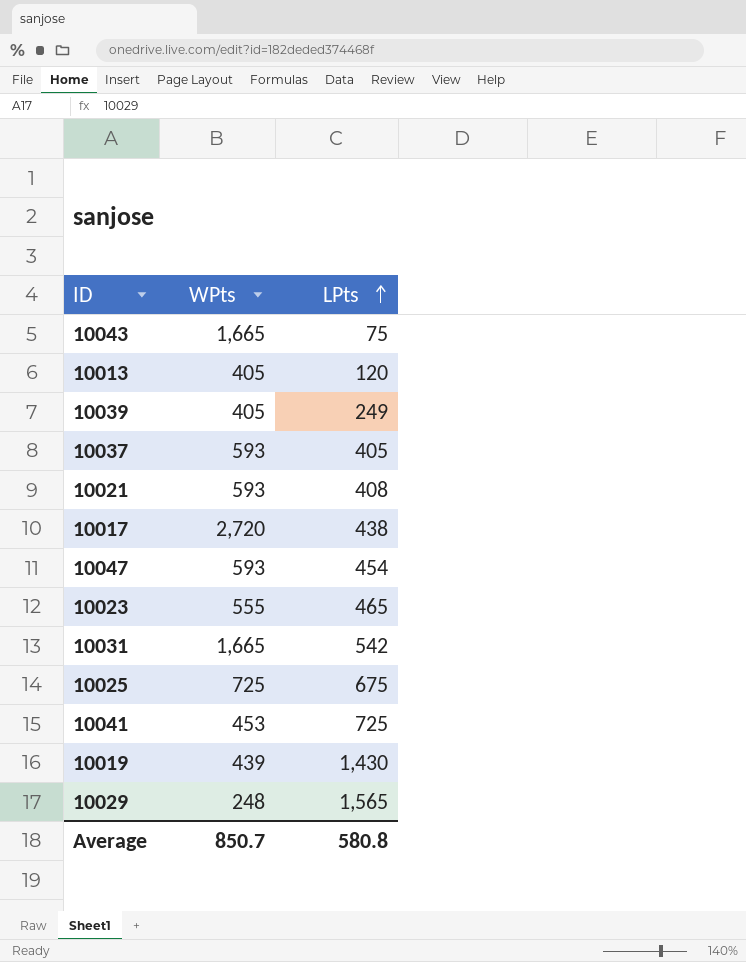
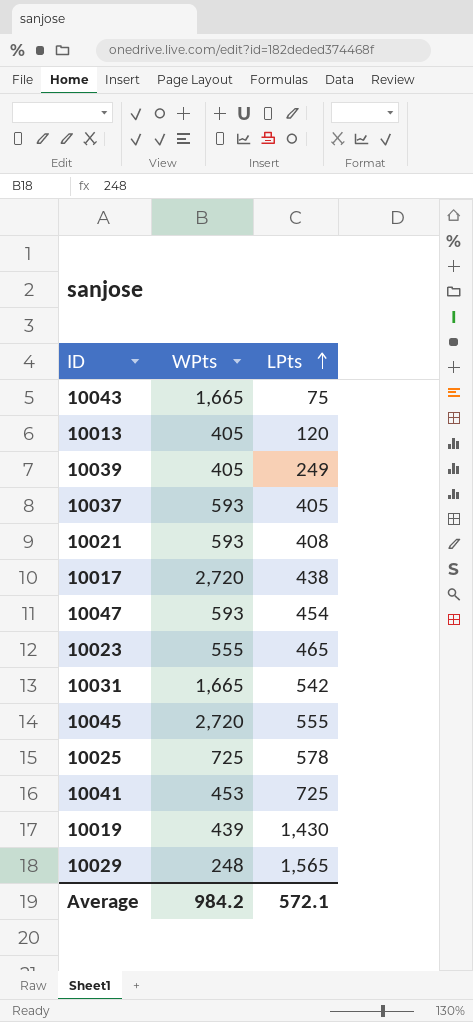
row 10045: none -> 2,720 | 555
10025 | LPts: 675 -> 578
Average | WPts: 850.7 -> 984.2
Average | LPts: 580.8 -> 572.1

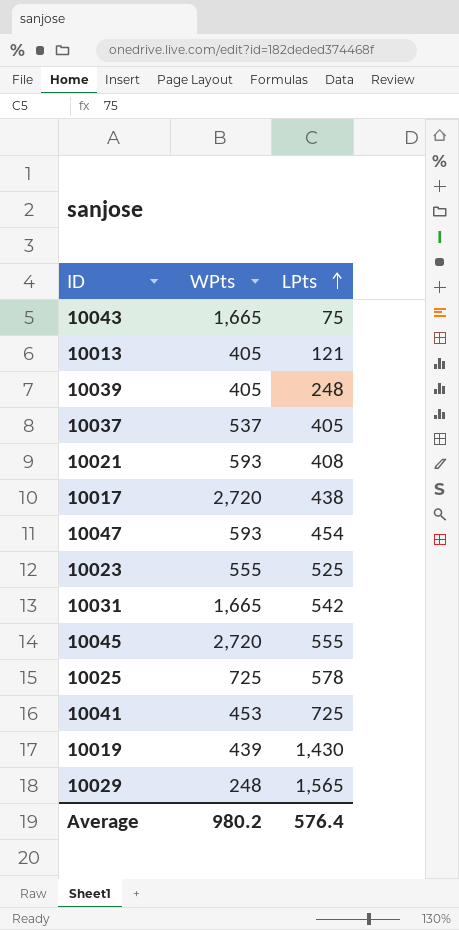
10013 | LPts: 120 -> 121
10039 | LPts: 249 -> 248
10037 | WPts: 593 -> 537
10023 | LPts: 465 -> 525
Average | WPts: 984.2 -> 980.2
Average | LPts: 572.1 -> 576.4

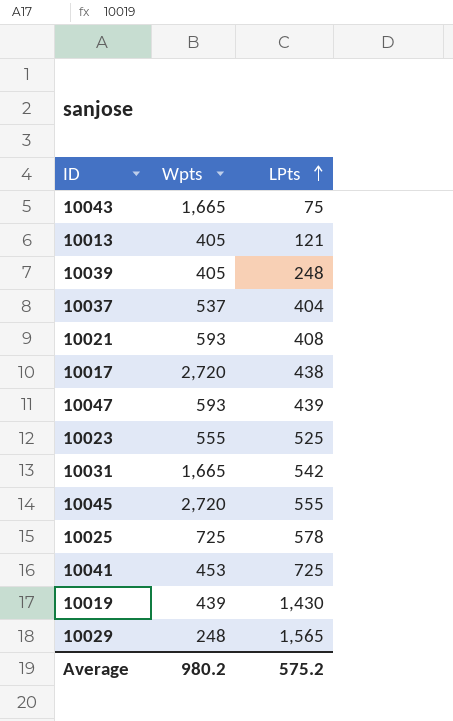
column name: WPts -> Wpts
10037 | LPts: 405 -> 404
10047 | LPts: 454 -> 439
Average | LPts: 576.4 -> 575.2

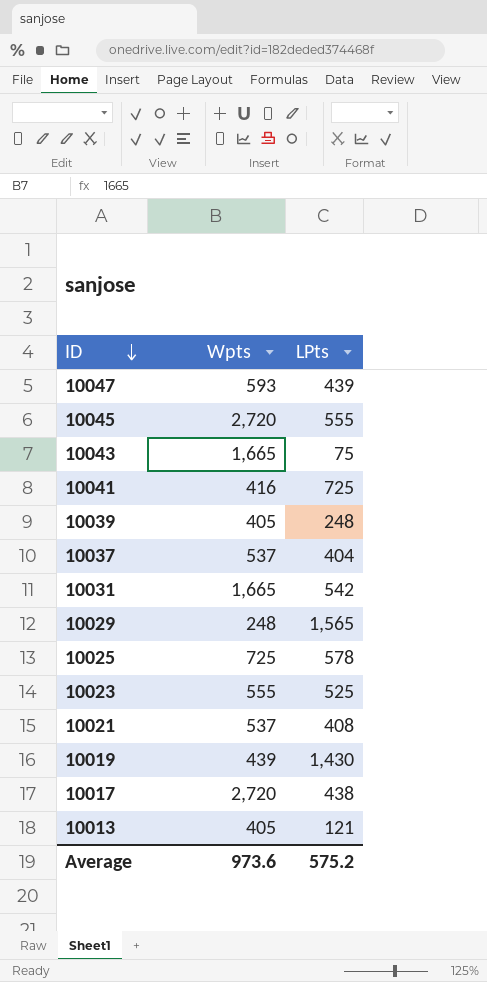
row order: LPts ascending -> ID descending
10041 | Wpts: 453 -> 416
10021 | Wpts: 593 -> 537
Average | Wpts: 980.2 -> 973.6

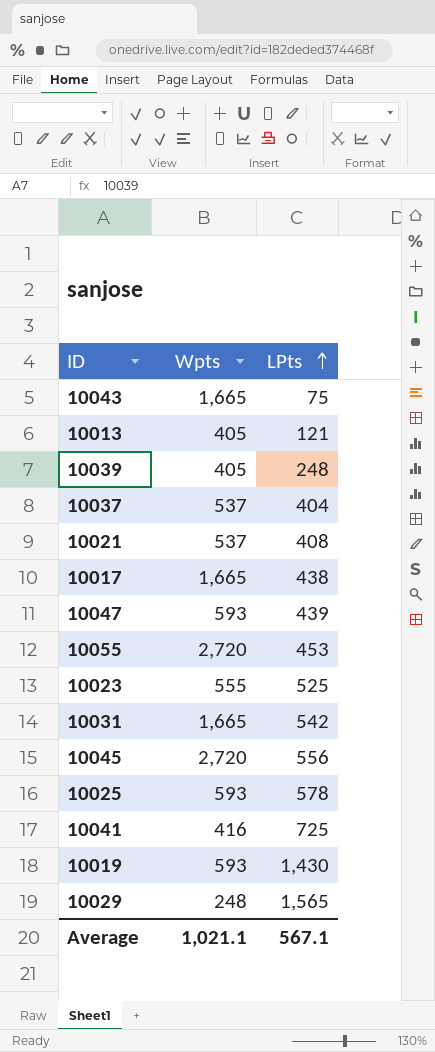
row order: ID descending -> LPts ascending
10017 | Wpts: 2,720 -> 1,665
row 10055: none -> 2,720 | 453
10045 | LPts: 555 -> 556
10025 | Wpts: 725 -> 593
10019 | Wpts: 439 -> 593
Average | Wpts: 973.6 -> 1,021.1
Average | LPts: 575.2 -> 567.1

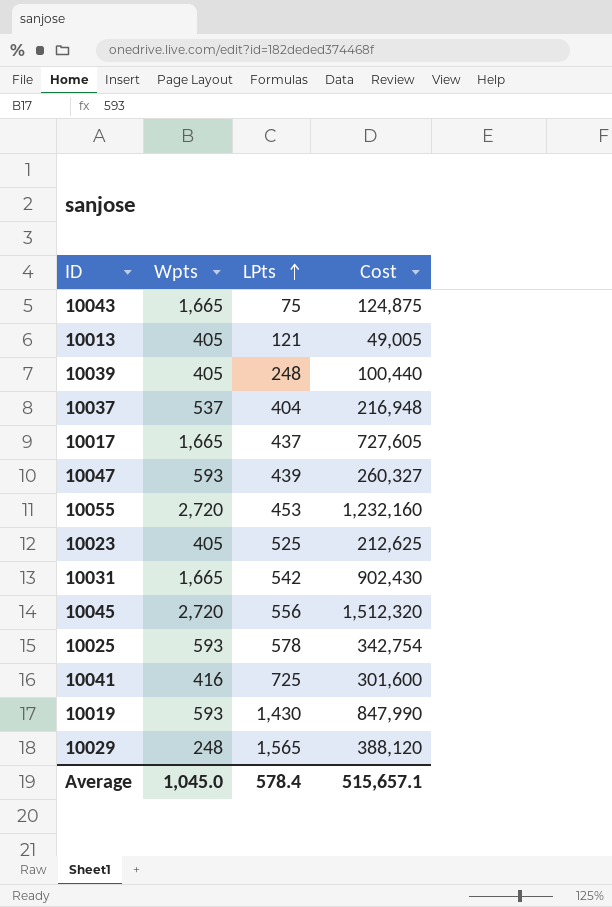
column Cost | formula: none -> [Wpts] * [LPts]
row 10021: 537 | 408 -> none
10017 | LPts: 438 -> 437
10023 | Wpts: 555 -> 405
Average | Wpts: 1,021.1 -> 1,045.0
Average | LPts: 567.1 -> 578.4

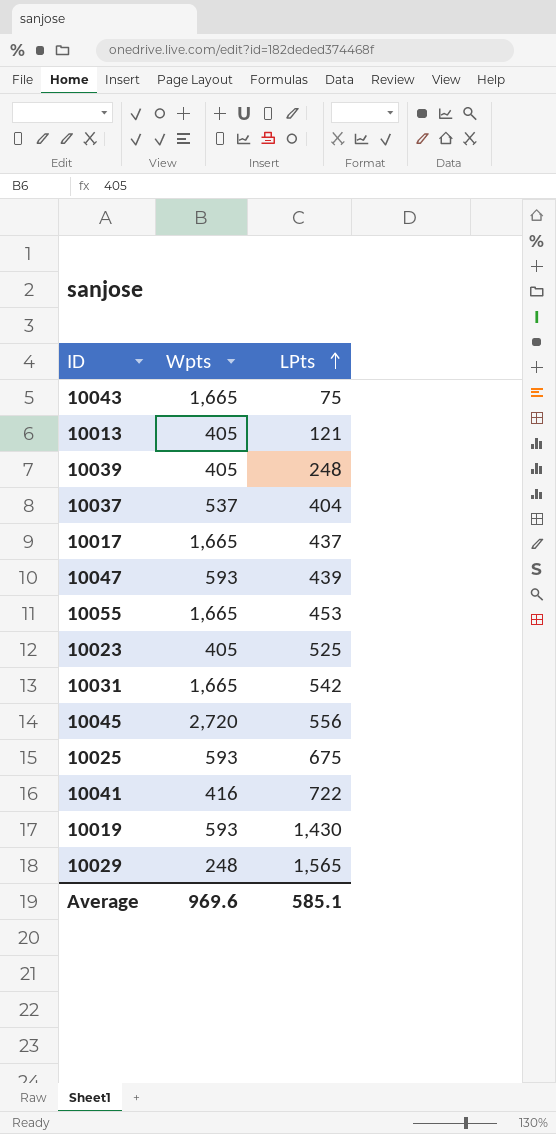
column Cost | formula: [Wpts] * [LPts] -> none
10055 | Wpts: 2,720 -> 1,665
10025 | LPts: 578 -> 675
10041 | LPts: 725 -> 722
Average | Wpts: 1,045.0 -> 969.6
Average | LPts: 578.4 -> 585.1

